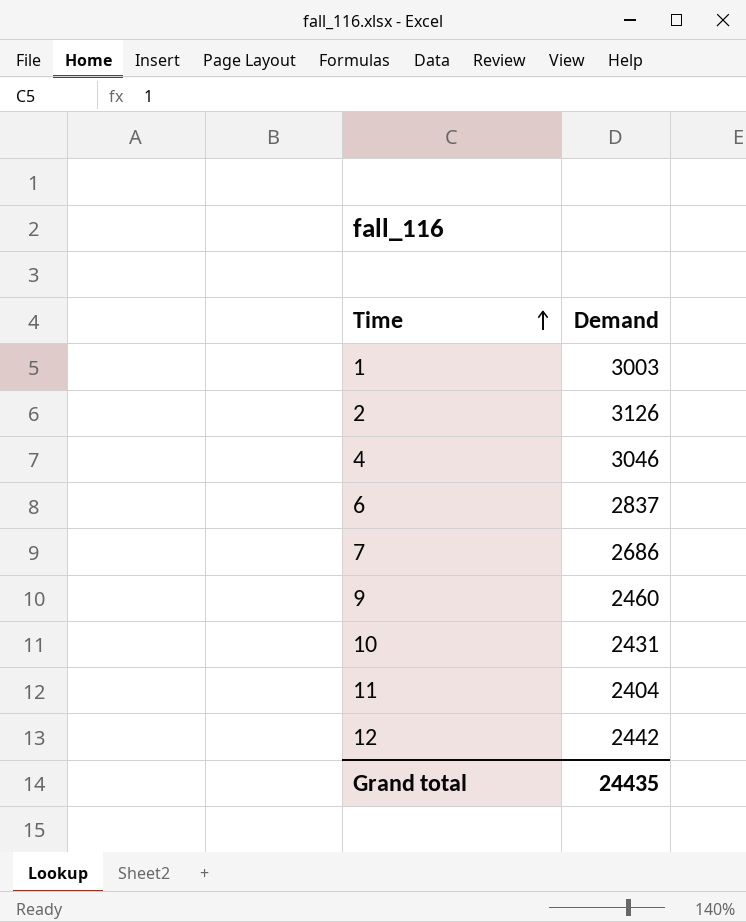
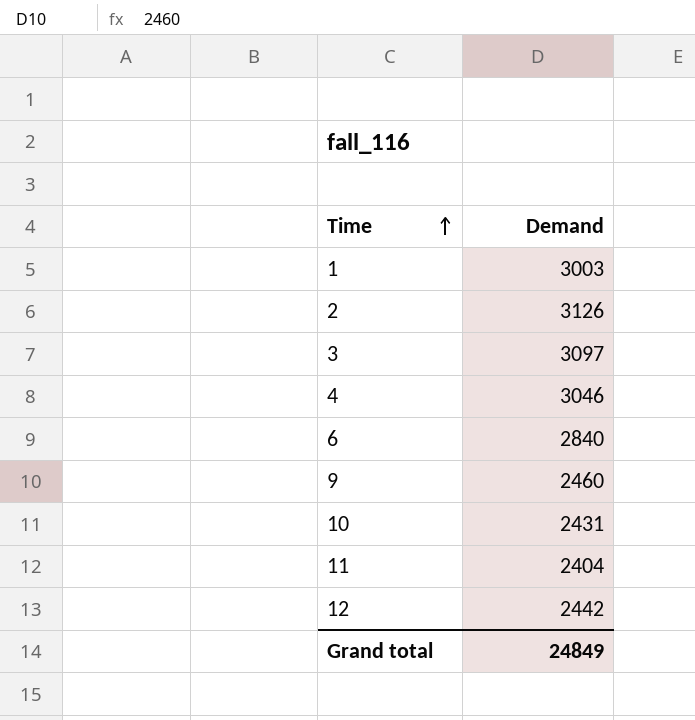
row 7: 2686 -> none
row 3: none -> 3097
6 | Demand: 2837 -> 2840
Grand total | Demand: 24435 -> 24849

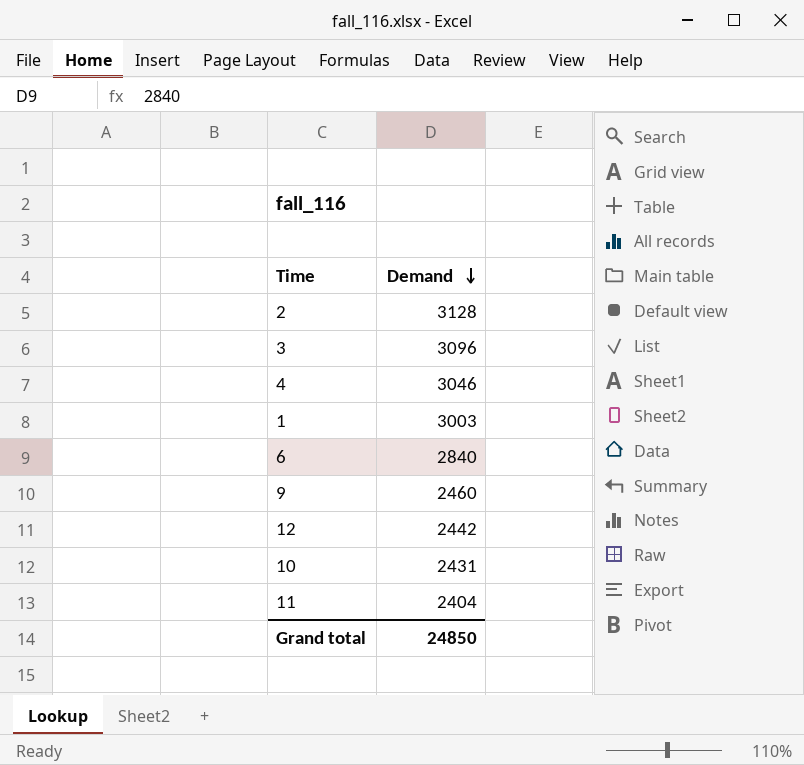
row order: Time ascending -> Demand descending
2 | Demand: 3126 -> 3128
3 | Demand: 3097 -> 3096
Grand total | Demand: 24849 -> 24850

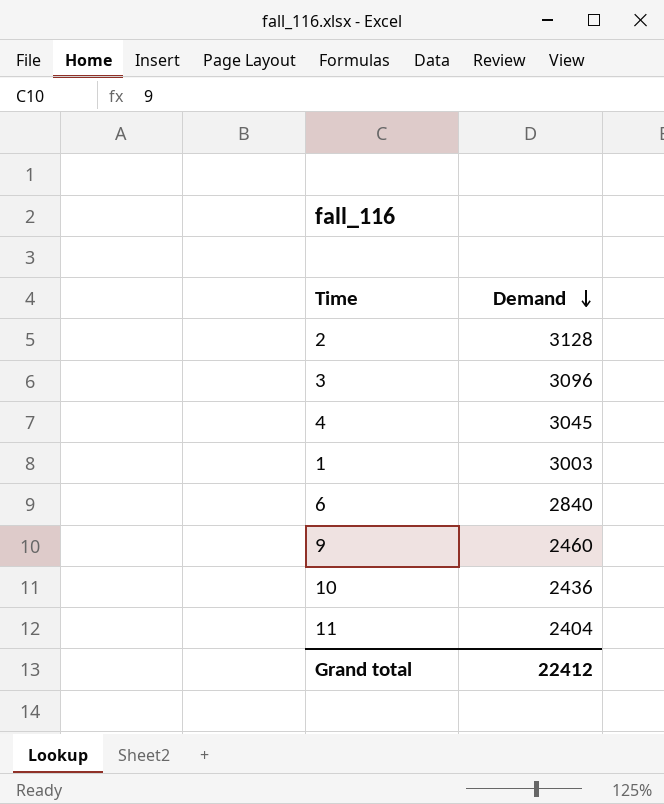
row 12: 2442 -> none
4 | Demand: 3046 -> 3045
10 | Demand: 2431 -> 2436
Grand total | Demand: 24850 -> 22412

